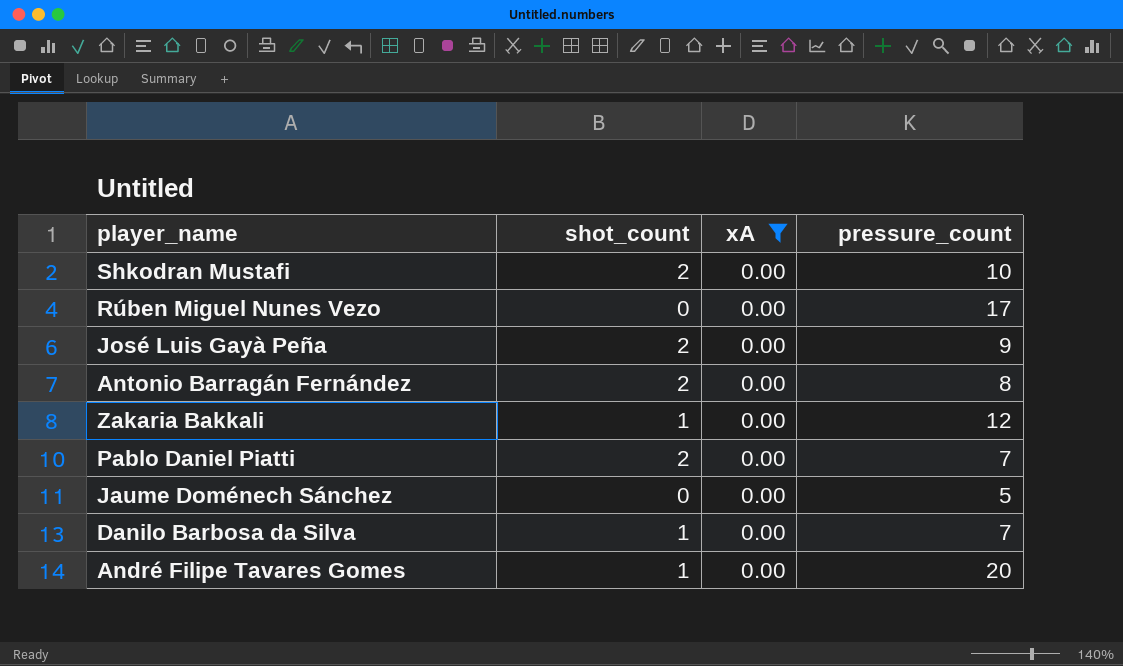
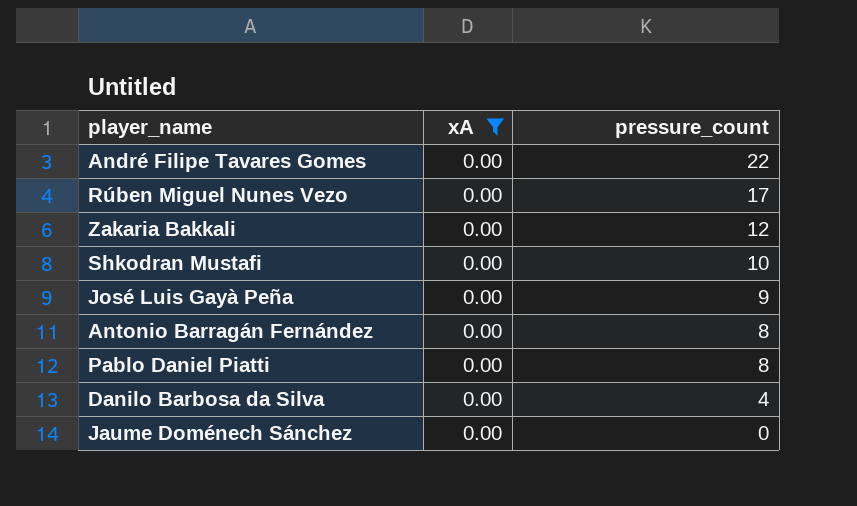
row order: none -> pressure_count descending
column shot_count | position: 2 -> none
André Filipe Tavares Gomes | pressure_count: 20 -> 22
Pablo Daniel Piatti | pressure_count: 7 -> 8
Danilo Barbosa da Silva | pressure_count: 7 -> 4
Jaume Doménech Sánchez | pressure_count: 5 -> 0

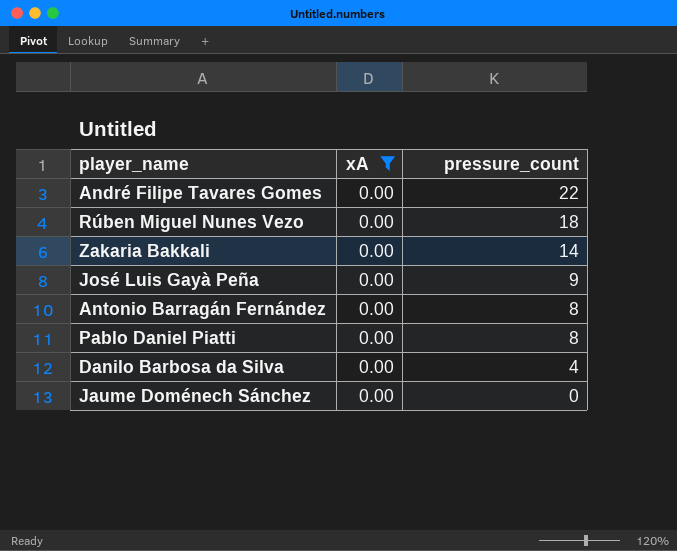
row Shkodran Mustafi: 0.00 | 10 -> none
Rúben Miguel Nunes Vezo | pressure_count: 17 -> 18
Zakaria Bakkali | pressure_count: 12 -> 14

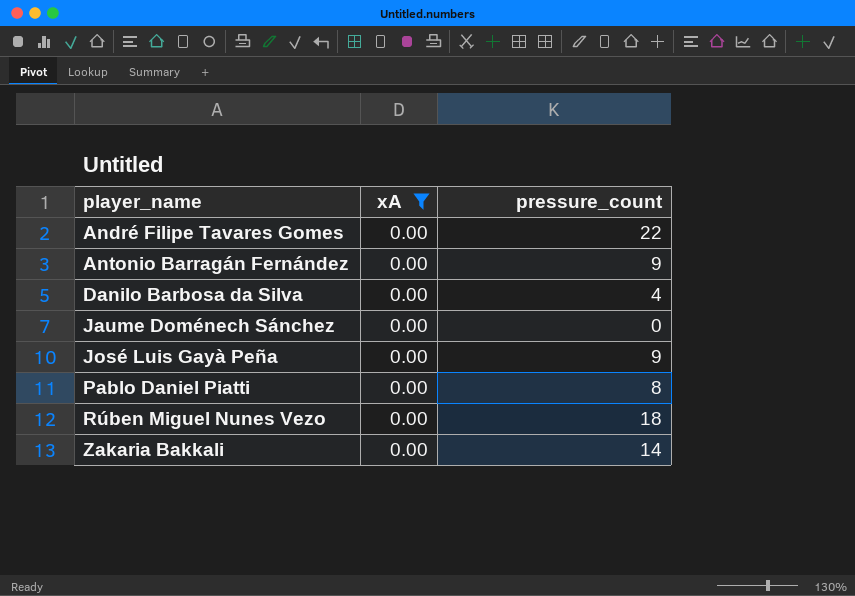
row order: pressure_count descending -> player_name ascending
Antonio Barragán Fernández | pressure_count: 8 -> 9

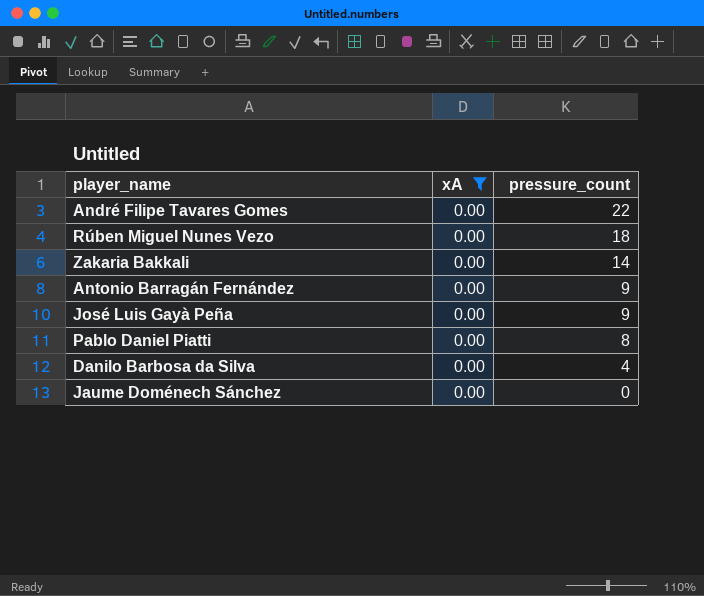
row order: player_name ascending -> pressure_count descending

